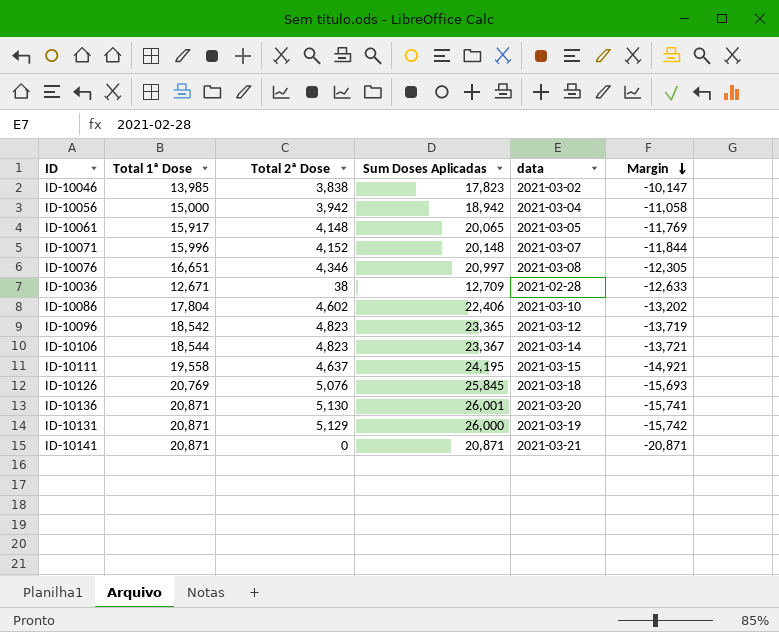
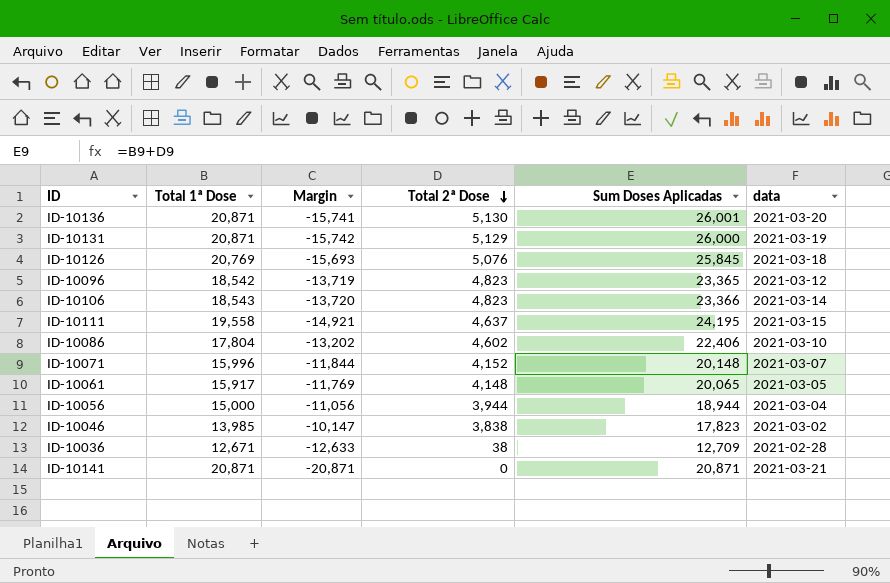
row order: Margin descending -> Total 2ª Dose descending
column Margin | position: 6 -> 3
row ID-10076: 16,651 | 4,346 | 20,997 | 2021-03-08 | -12,305 -> none
ID-10106 | Total 1ª Dose: 18,544 -> 18,543
ID-10106 | Margin: -13,721 -> -13,720
ID-10106 | Sum Doses Aplicadas: 23,367 -> 23,366
ID-10056 | Margin: -11,058 -> -11,056
ID-10056 | Total 2ª Dose: 3,942 -> 3,944
ID-10056 | Sum Doses Aplicadas: 18,942 -> 18,944

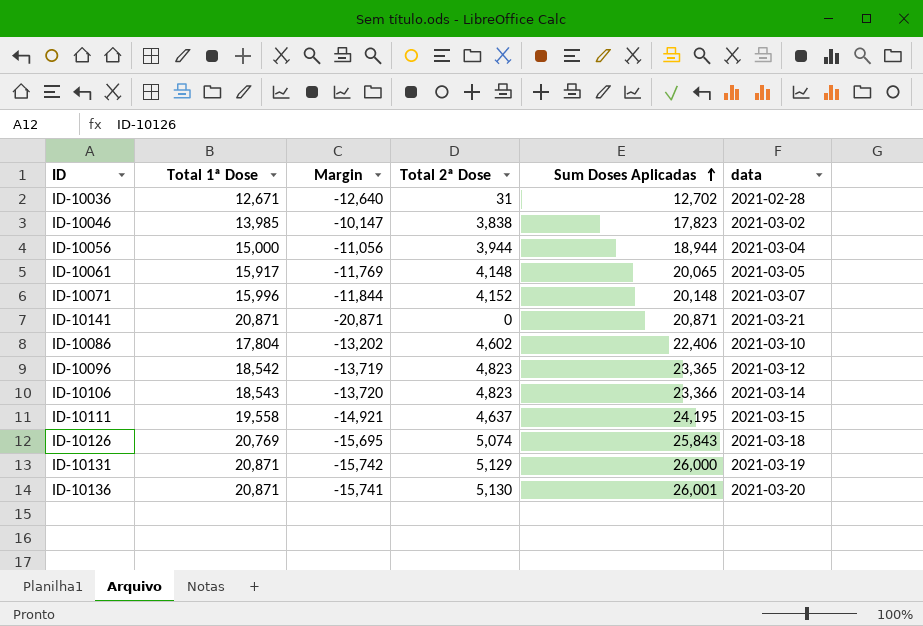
row order: Total 2ª Dose descending -> Sum Doses Aplicadas ascending
ID-10036 | Margin: -12,633 -> -12,640
ID-10036 | Total 2ª Dose: 38 -> 31
ID-10036 | Sum Doses Aplicadas: 12,709 -> 12,702
ID-10126 | Margin: -15,693 -> -15,695
ID-10126 | Total 2ª Dose: 5,076 -> 5,074
ID-10126 | Sum Doses Aplicadas: 25,845 -> 25,843

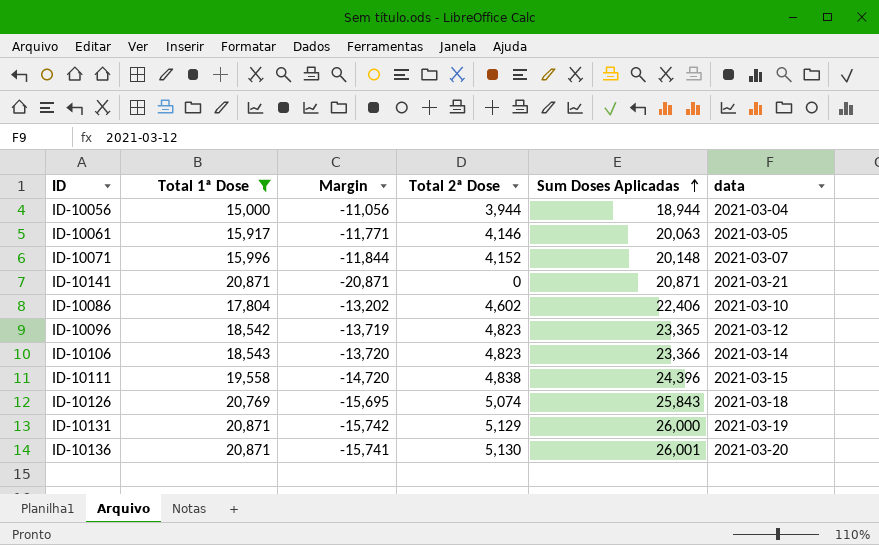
filter: none -> Total 1ª Dose >= 15,000
ID-10061 | Margin: -11,769 -> -11,771
ID-10061 | Total 2ª Dose: 4,148 -> 4,146
ID-10061 | Sum Doses Aplicadas: 20,065 -> 20,063
ID-10111 | Margin: -14,921 -> -14,720
ID-10111 | Total 2ª Dose: 4,637 -> 4,838
ID-10111 | Sum Doses Aplicadas: 24,195 -> 24,396

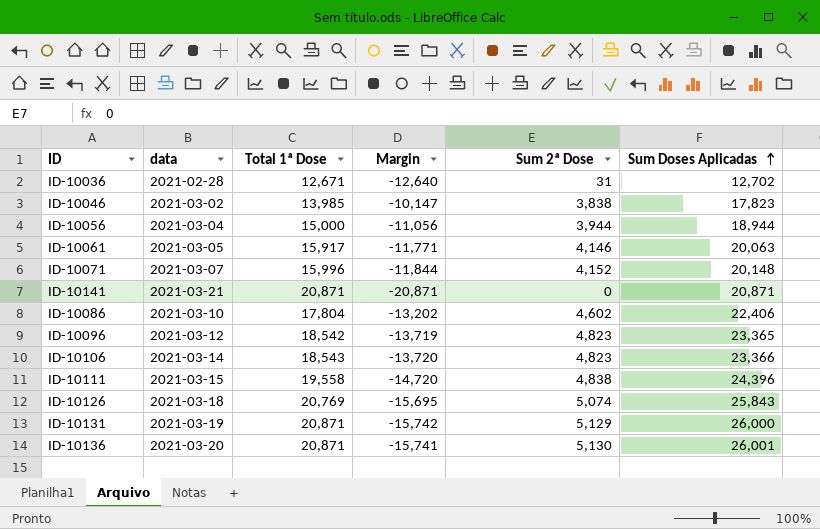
filter: Total 1ª Dose >= 15,000 -> none
column data | position: 6 -> 2
column name: Total 2ª Dose -> Sum 2ª Dose

